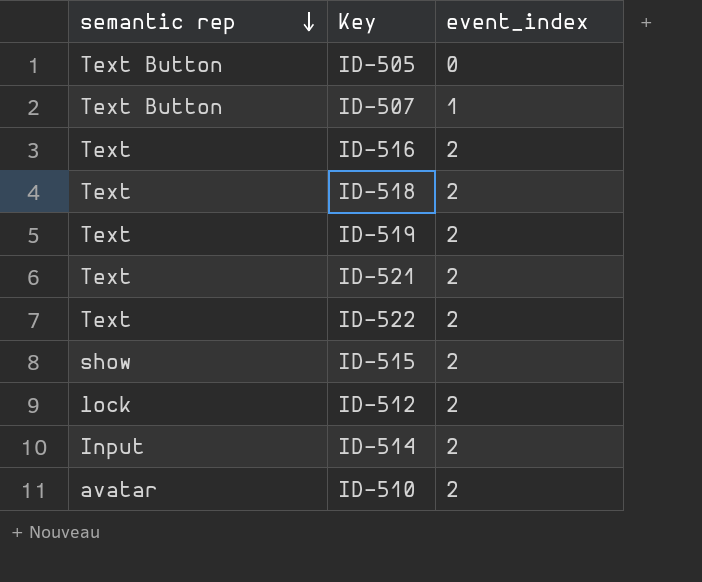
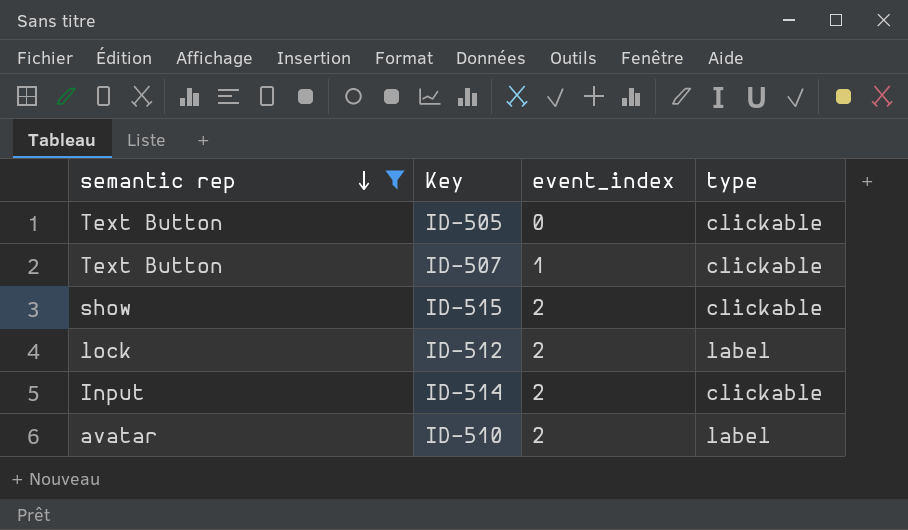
filter: none -> semantic rep != Text
column type | position: none -> 4

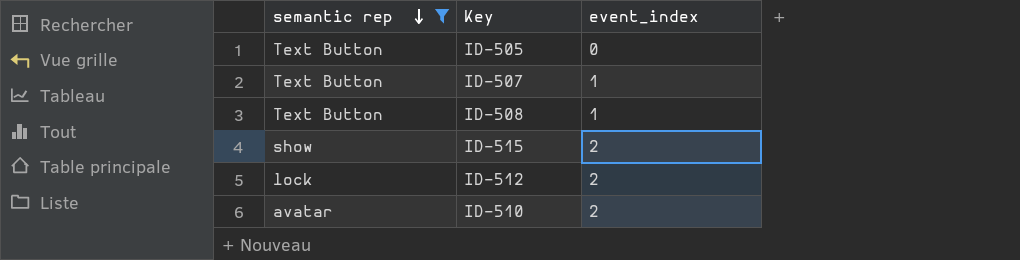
column type | position: 4 -> none
row ID-514: Input | 2 | clickable -> none
row ID-508: none -> Text Button | 1

